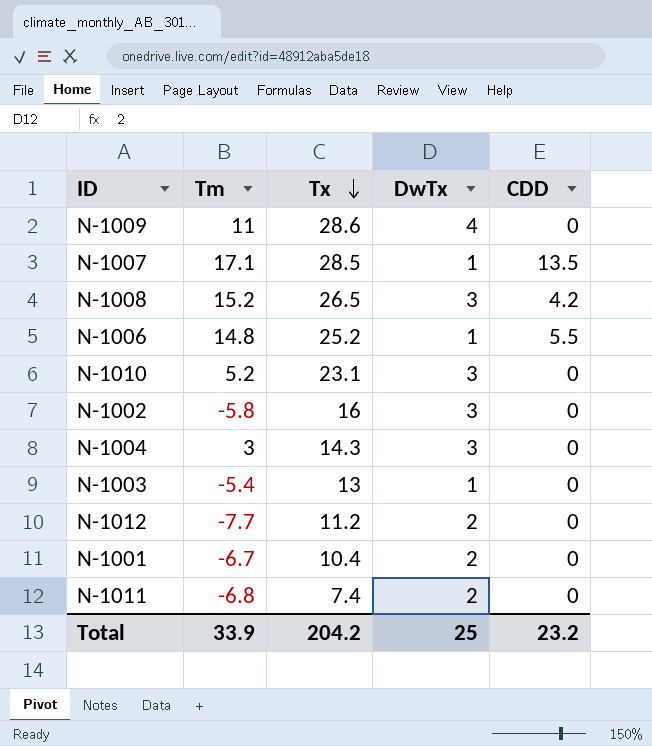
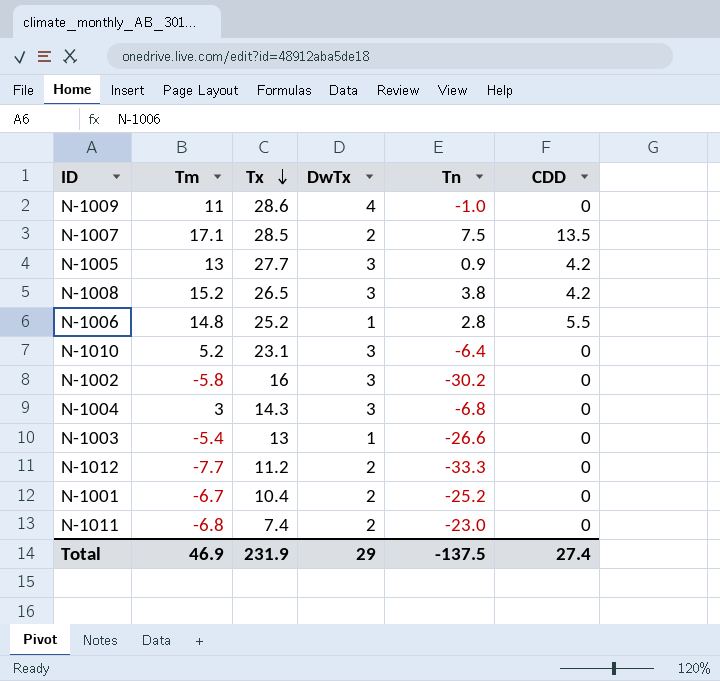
column Tn | position: none -> 5
N-1007 | DwTx: 1 -> 2
row N-1005: none -> 13 | 27.7 | 3 | 0.9 | 4.2
Total | Tm: 33.9 -> 46.9
Total | Tx: 204.2 -> 231.9
Total | DwTx: 25 -> 29
Total | CDD: 23.2 -> 27.4

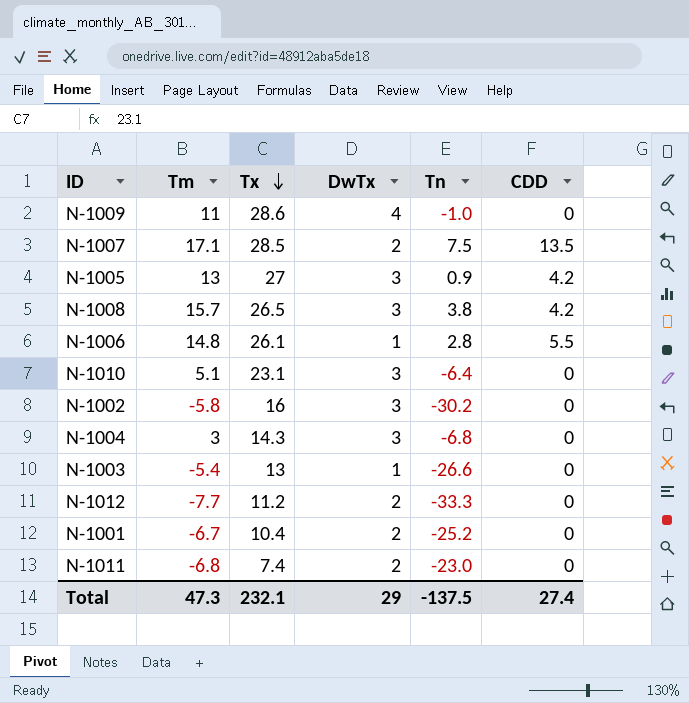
N-1005 | Tx: 27.7 -> 27
N-1008 | Tm: 15.2 -> 15.7
N-1006 | Tx: 25.2 -> 26.1
N-1010 | Tm: 5.2 -> 5.1
Total | Tm: 46.9 -> 47.3
Total | Tx: 231.9 -> 232.1

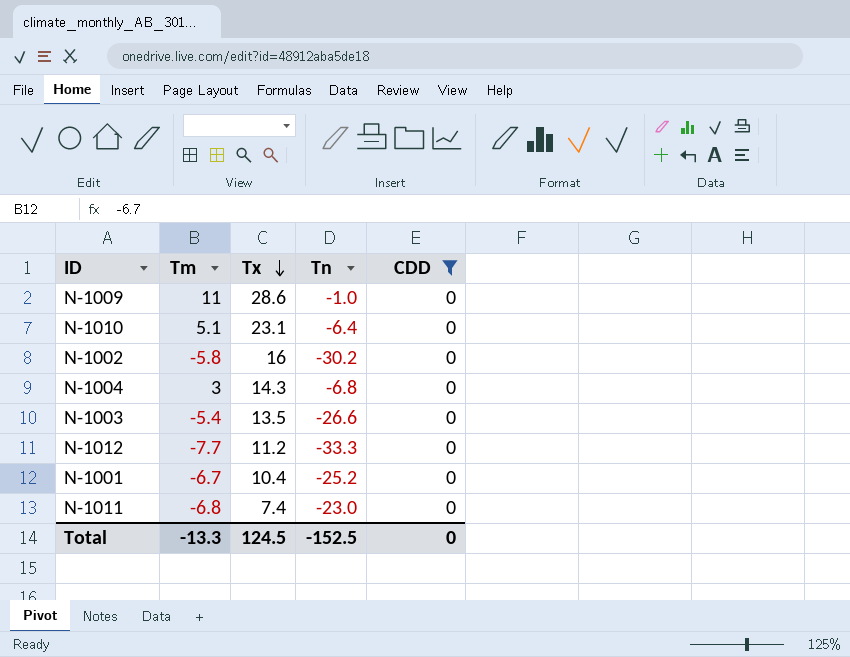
filter: none -> CDD = 0
column DwTx | position: 4 -> none
N-1003 | Tx: 13 -> 13.5
Total | Tm: 47.3 -> -13.3
Total | Tx: 232.1 -> 124.5
Total | Tn: -137.5 -> -152.5
Total | CDD: 27.4 -> 0

